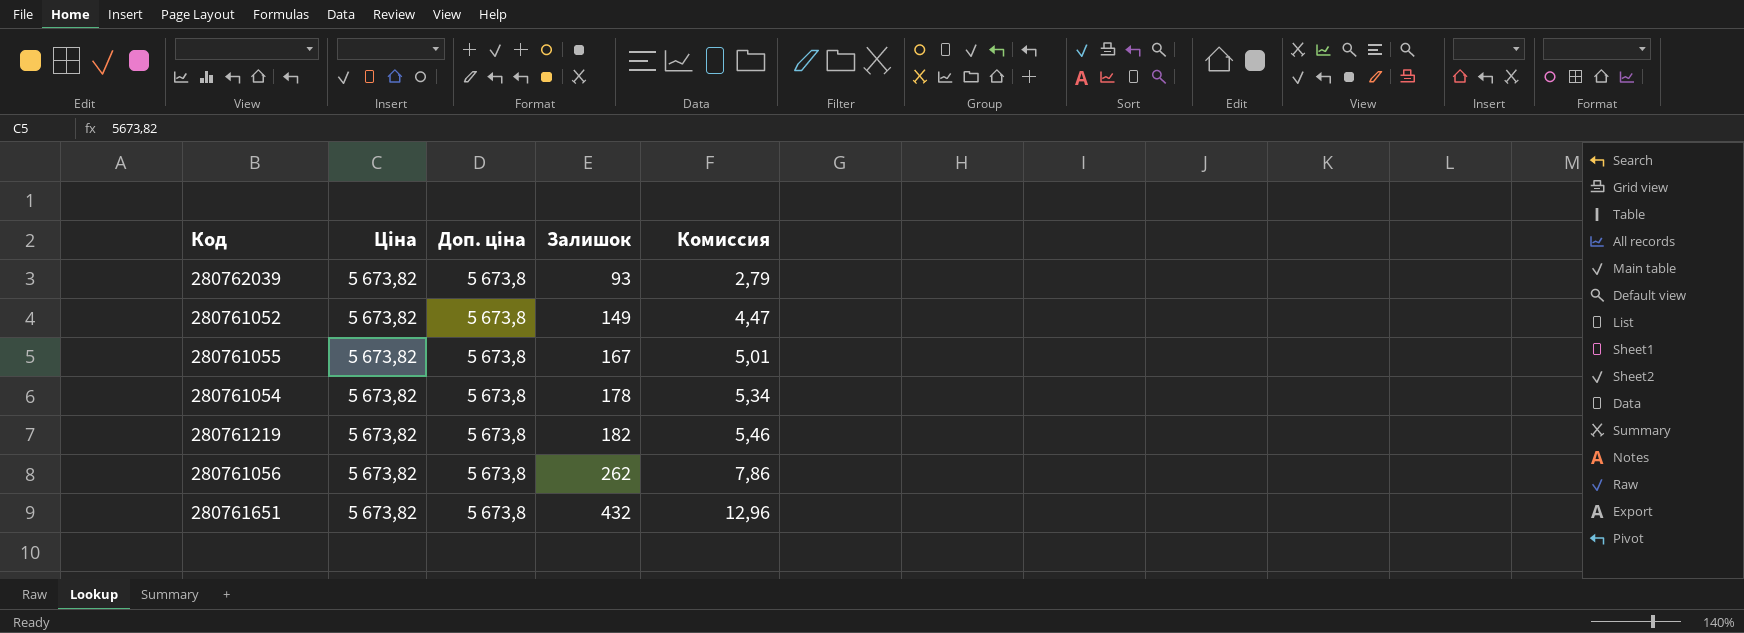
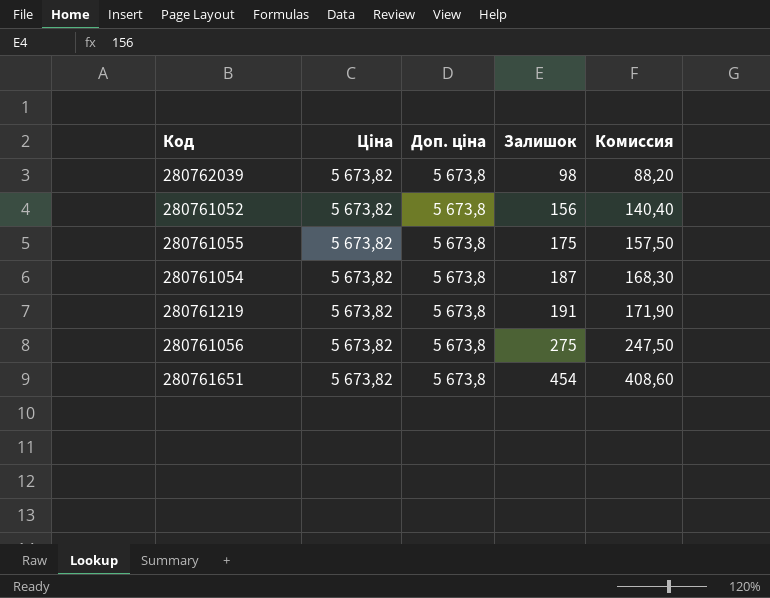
column Комиссия | formula: [Залишок] * 0,03 -> [Залишок] * 0,9
280762039 | Залишок: 93 -> 98
280761052 | Залишок: 149 -> 156
280761055 | Залишок: 167 -> 175
280761054 | Залишок: 178 -> 187
280761219 | Залишок: 182 -> 191
280761056 | Залишок: 262 -> 275
280761651 | Залишок: 432 -> 454

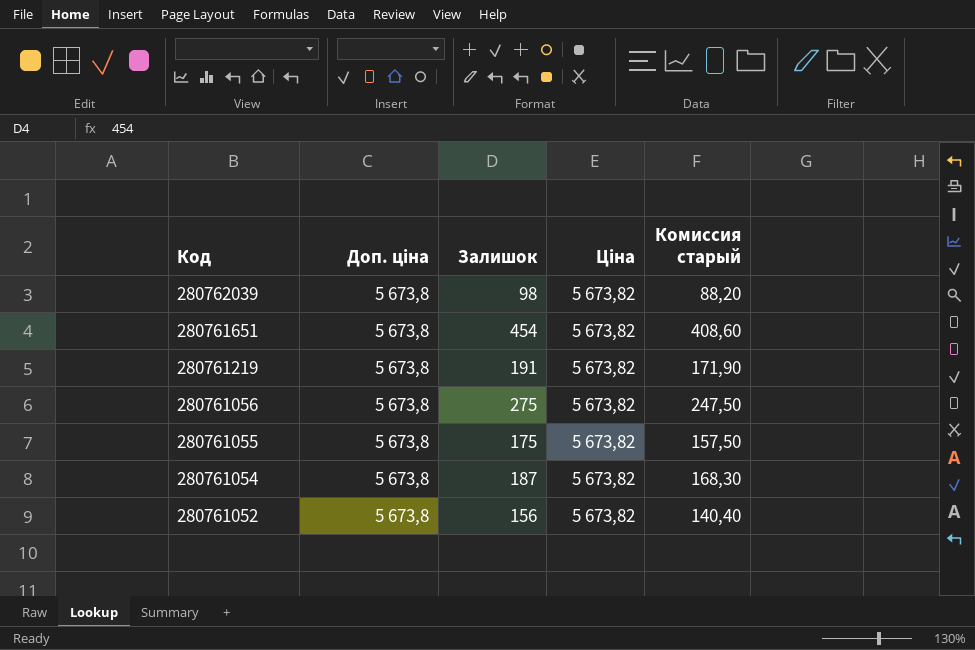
row order: Залишок ascending -> Код descending
column Ціна | position: 2 -> 4
column name: Комиссия -> Комиссия старый

